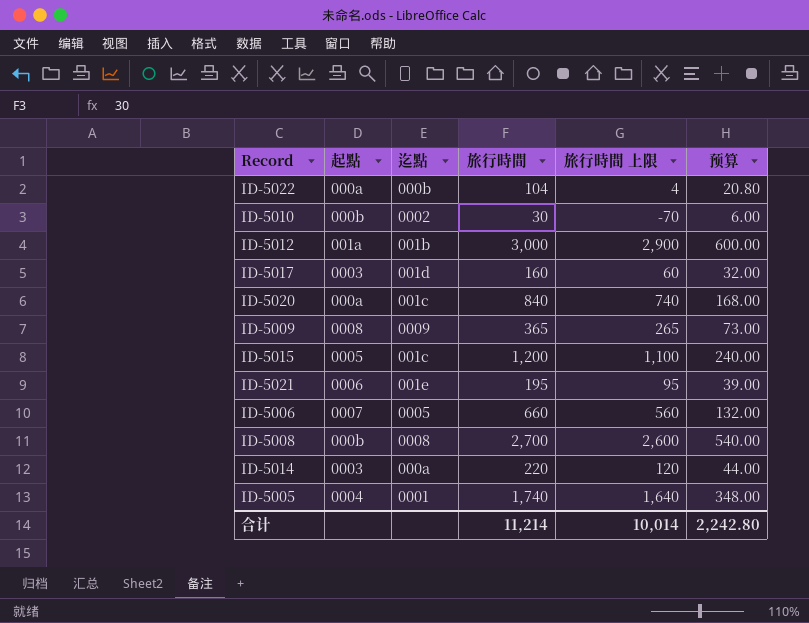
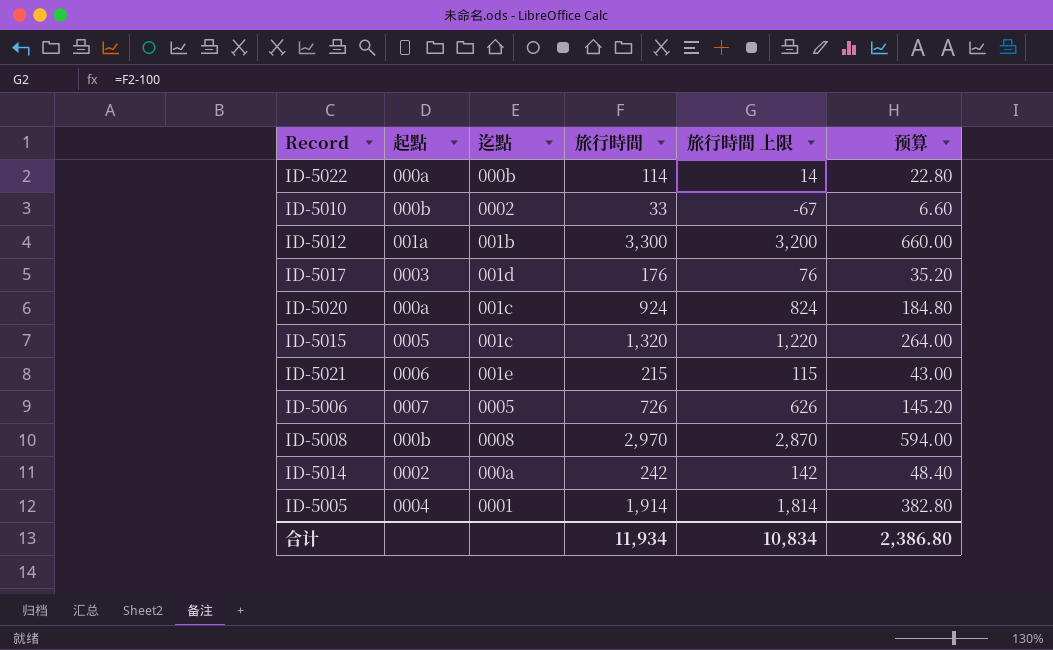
row ID-5009: 0008 | 0009 | 365 | 265 | 73.00 -> none
ID-5022 | 旅行時間: 104 -> 114
ID-5022 | 旅行時間 上限: 4 -> 14
ID-5022 | 预算: 20.80 -> 22.80
ID-5010 | 旅行時間: 30 -> 33
ID-5010 | 旅行時間 上限: -70 -> -67
ID-5010 | 预算: 6.00 -> 6.60
ID-5012 | 旅行時間: 3,000 -> 3,300
ID-5012 | 旅行時間 上限: 2,900 -> 3,200
ID-5012 | 预算: 600.00 -> 660.00
ID-5017 | 旅行時間: 160 -> 176
ID-5017 | 旅行時間 上限: 60 -> 76
ID-5017 | 预算: 32.00 -> 35.20
ID-5020 | 旅行時間: 840 -> 924
ID-5020 | 旅行時間 上限: 740 -> 824
ID-5020 | 预算: 168.00 -> 184.80
ID-5015 | 旅行時間: 1,200 -> 1,320
ID-5015 | 旅行時間 上限: 1,100 -> 1,220
ID-5015 | 预算: 240.00 -> 264.00
ID-5021 | 旅行時間: 195 -> 215
ID-5021 | 旅行時間 上限: 95 -> 115
ID-5021 | 预算: 39.00 -> 43.00
ID-5006 | 旅行時間: 660 -> 726
ID-5006 | 旅行時間 上限: 560 -> 626
ID-5006 | 预算: 132.00 -> 145.20
ID-5008 | 旅行時間: 2,700 -> 2,970
ID-5008 | 旅行時間 上限: 2,600 -> 2,870
ID-5008 | 预算: 540.00 -> 594.00
ID-5014 | 起點: 0003 -> 0002
ID-5014 | 旅行時間: 220 -> 242
ID-5014 | 旅行時間 上限: 120 -> 142
ID-5014 | 预算: 44.00 -> 48.40
ID-5005 | 旅行時間: 1,740 -> 1,914
ID-5005 | 旅行時間 上限: 1,640 -> 1,814
ID-5005 | 预算: 348.00 -> 382.80
合计 | 旅行時間: 11,214 -> 11,934
合计 | 旅行時間 上限: 10,014 -> 10,834
合计 | 预算: 2,242.80 -> 2,386.80

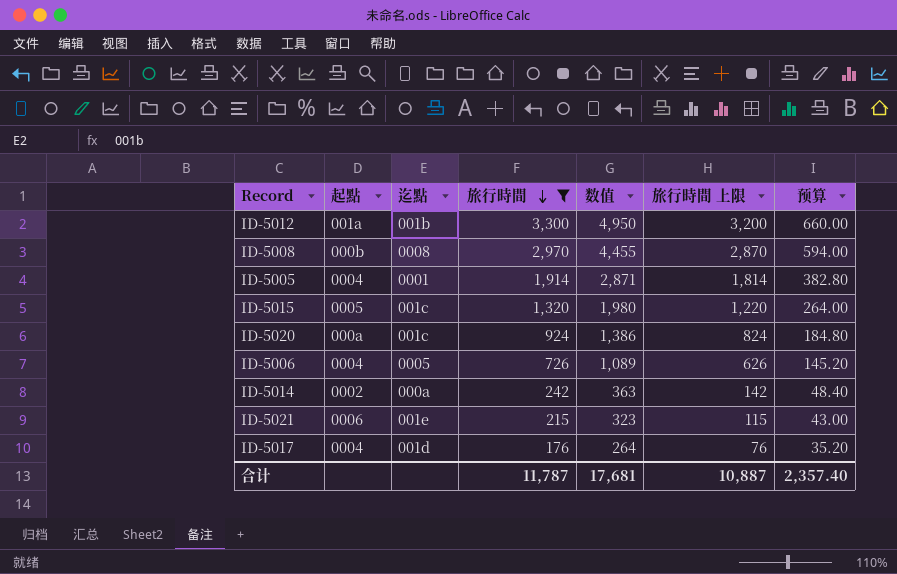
filter: none -> 旅行時間 >= 176
row order: none -> 旅行時間 descending
column 数值 | formula: none -> [旅行時間] * 1.5
ID-5006 | 起點: 0007 -> 0004
ID-5017 | 起點: 0003 -> 0004
合计 | 旅行時間: 11,934 -> 11,787
合计 | 旅行時間 上限: 10,834 -> 10,887
合计 | 预算: 2,386.80 -> 2,357.40

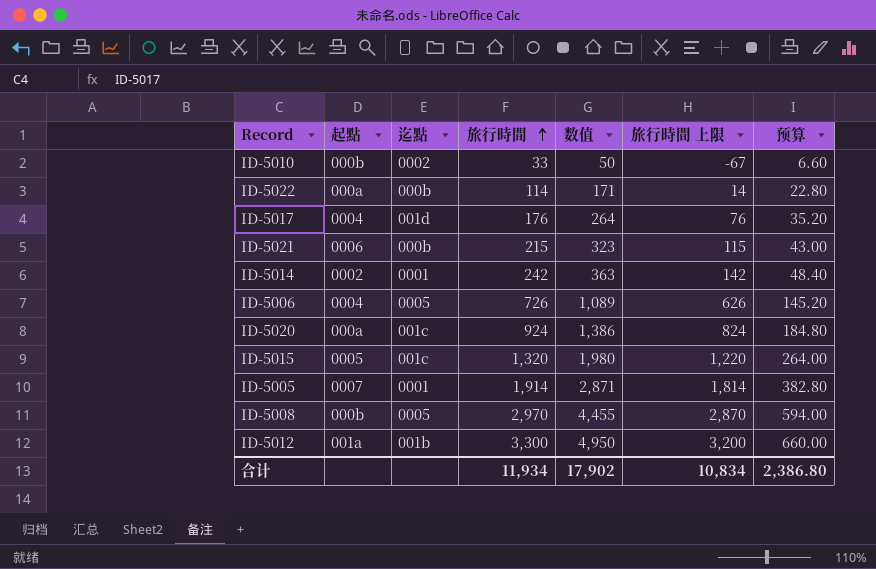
filter: 旅行時間 >= 176 -> none
row order: 旅行時間 descending -> 旅行時間 ascending
ID-5021 | 迄點: 001e -> 000b
ID-5014 | 迄點: 000a -> 0001
ID-5005 | 起點: 0004 -> 0007
ID-5008 | 迄點: 0008 -> 0005
合计 | 旅行時間: 11,787 -> 11,934
合计 | 数值: 17,681 -> 17,902
合计 | 旅行時間 上限: 10,887 -> 10,834
合计 | 预算: 2,357.40 -> 2,386.80

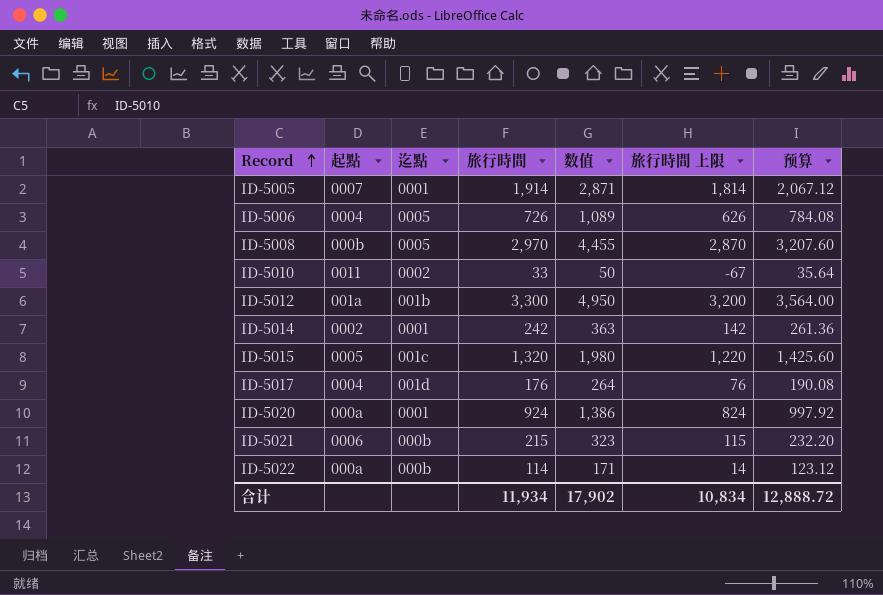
row order: 旅行時間 ascending -> Record ascending
column 预算 | formula: [旅行時間] * 0.2 -> [旅行時間] * 1.08
ID-5010 | 起點: 000b -> 0011
ID-5020 | 迄點: 001c -> 0001
合计 | 预算: 2,386.80 -> 12,888.72

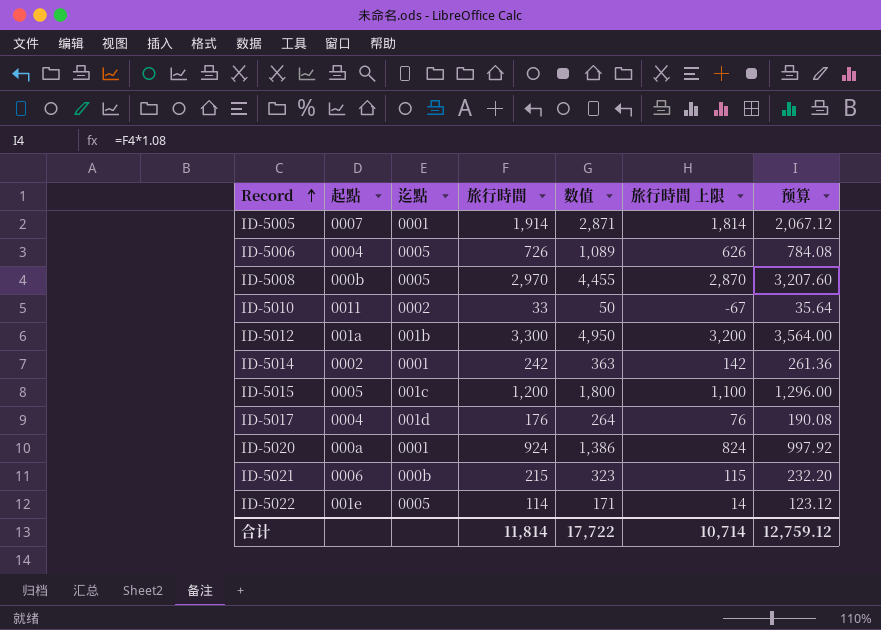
ID-5015 | 旅行時間: 1,320 -> 1,200
ID-5015 | 数值: 1,980 -> 1,800
ID-5015 | 旅行時間 上限: 1,220 -> 1,100
ID-5015 | 预算: 1,425.60 -> 1,296.00
ID-5022 | 起點: 000a -> 001e
ID-5022 | 迄點: 000b -> 0005
合计 | 旅行時間: 11,934 -> 11,814
合计 | 数值: 17,902 -> 17,722
合计 | 旅行時間 上限: 10,834 -> 10,714
合计 | 预算: 12,888.72 -> 12,759.12

